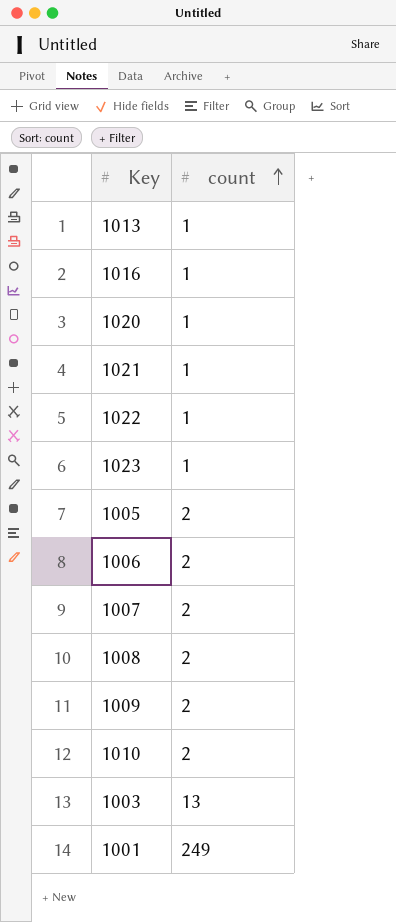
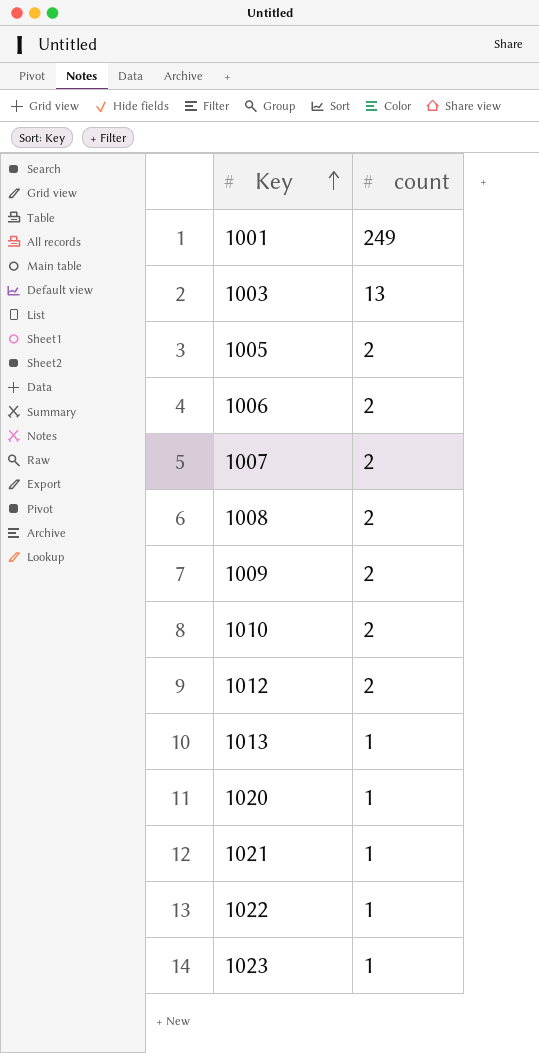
row order: count ascending -> Key ascending
row 1016: 1 -> none
row 1012: none -> 2

